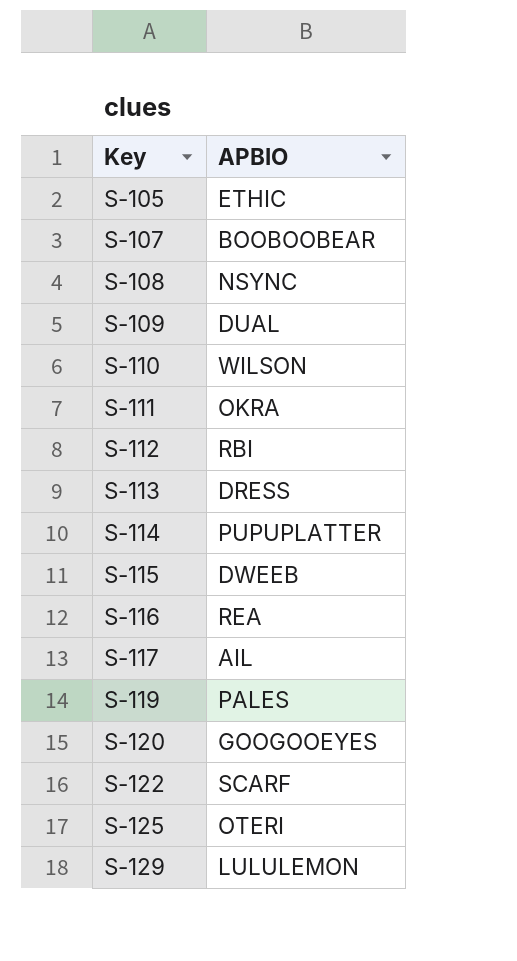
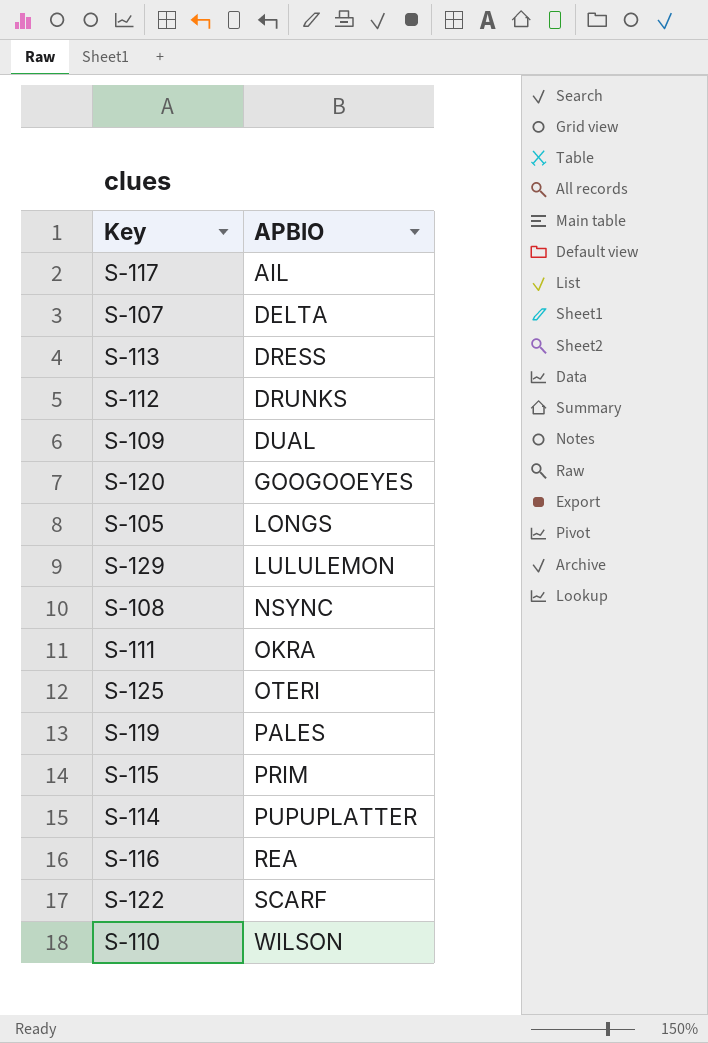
row order: Key ascending -> APBIO ascending
S-107 | APBIO: BOOBOOBEAR -> DELTA
S-112 | APBIO: RBI -> DRUNKS
S-105 | APBIO: ETHIC -> LONGS
S-115 | APBIO: DWEEB -> PRIM

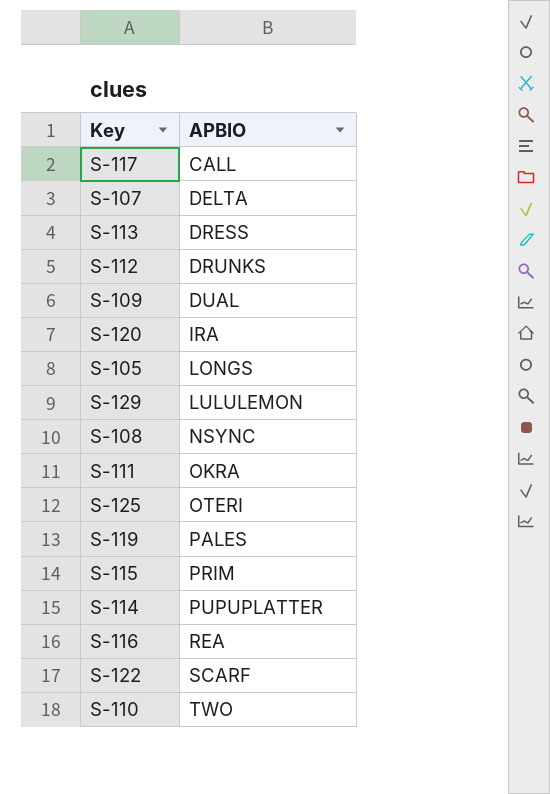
S-117 | APBIO: AIL -> CALL
S-120 | APBIO: GOOGOOEYES -> IRA
S-110 | APBIO: WILSON -> TWO

